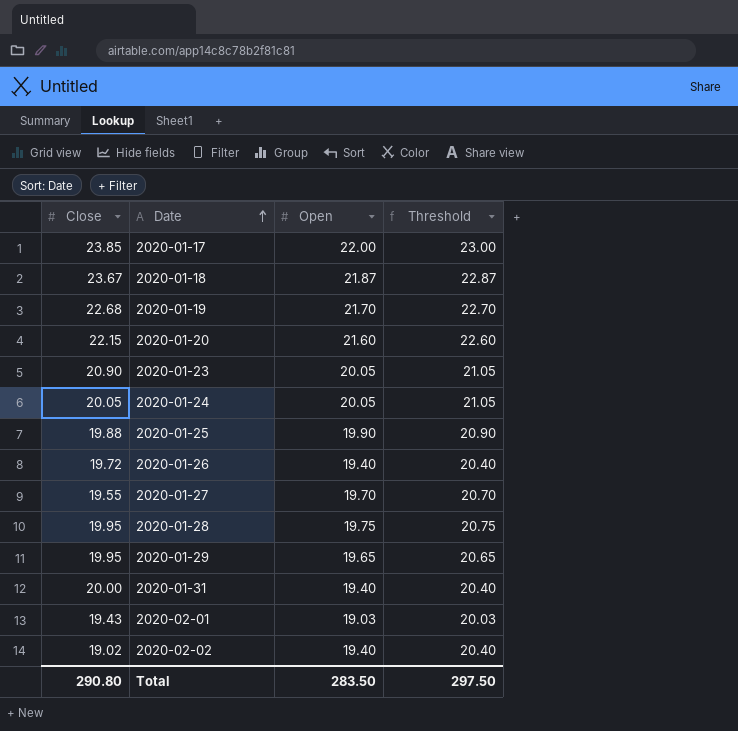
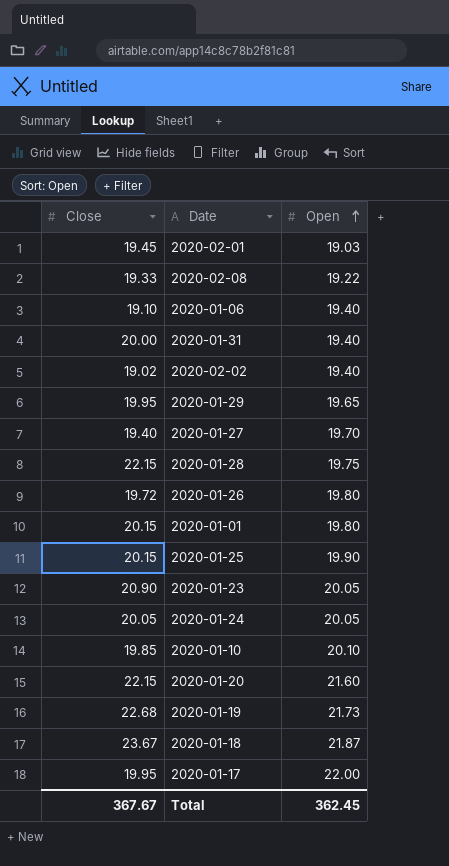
row order: Date ascending -> Open ascending
column Threshold | formula: [Open] + 1 -> none
2020-02-01 | Close: 19.43 -> 19.45
row 2020-02-08: none -> 19.33 | 19.22
row 2020-01-06: none -> 19.10 | 19.40
2020-01-27 | Close: 19.55 -> 19.40
2020-01-28 | Close: 19.95 -> 22.15
2020-01-26 | Open: 19.40 -> 19.80
row 2020-01-01: none -> 20.15 | 19.80
2020-01-25 | Close: 19.88 -> 20.15
row 2020-01-10: none -> 19.85 | 20.10
2020-01-19 | Open: 21.70 -> 21.73
2020-01-17 | Close: 23.85 -> 19.95
Total | Close: 290.80 -> 367.67
Total | Open: 283.50 -> 362.45

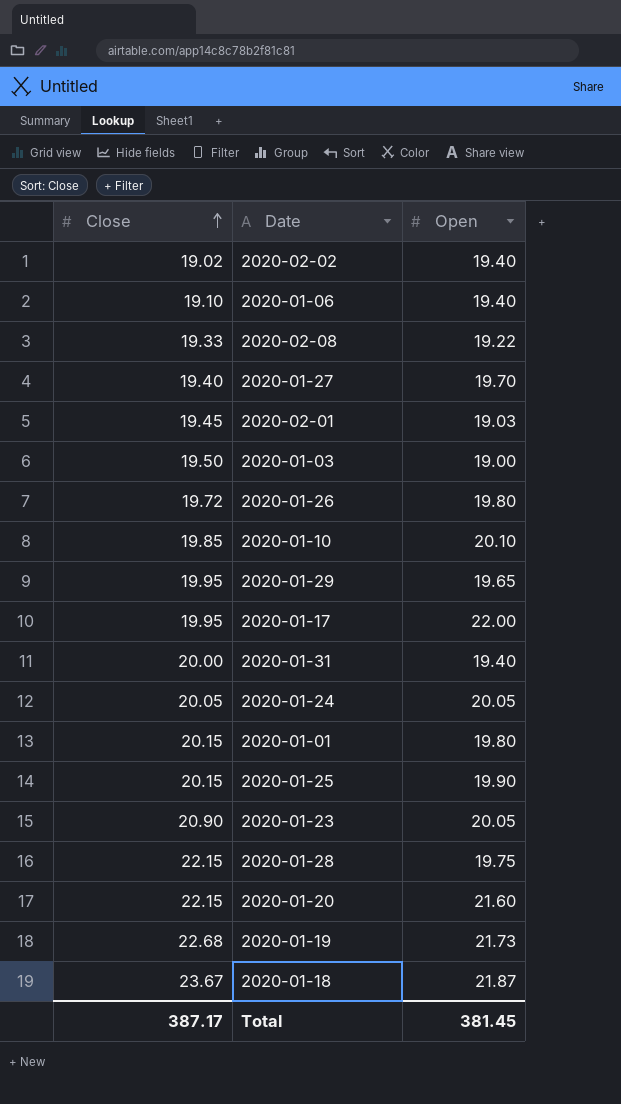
row order: Open ascending -> Close ascending
row 2020-01-03: none -> 19.50 | 19.00
Total | Close: 367.67 -> 387.17
Total | Open: 362.45 -> 381.45

